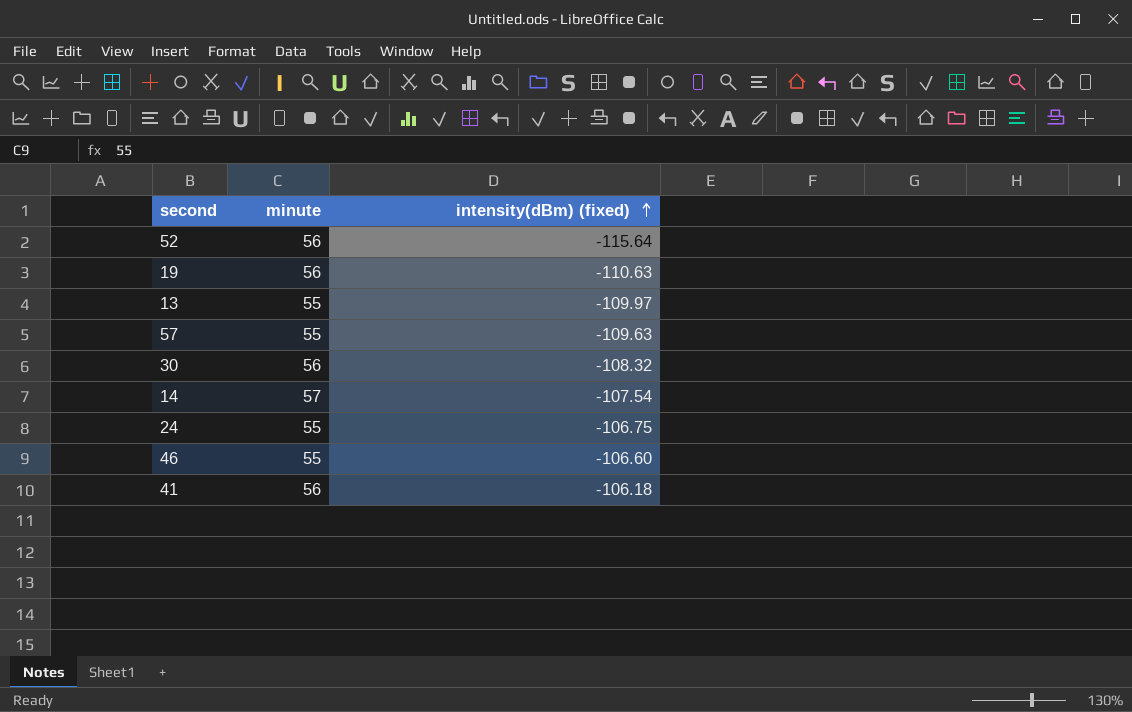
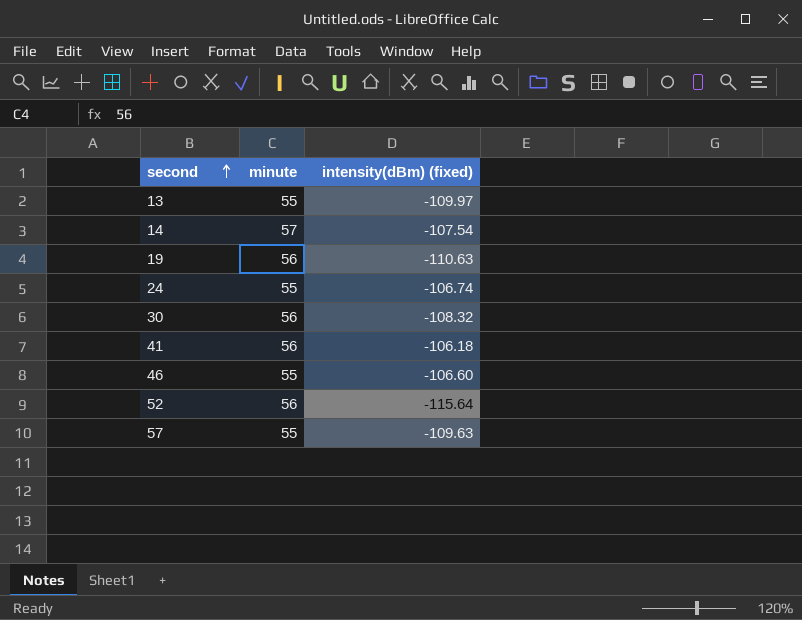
row order: intensity(dBm) (fixed) ascending -> second ascending
24 | intensity(dBm) (fixed): -106.75 -> -106.74

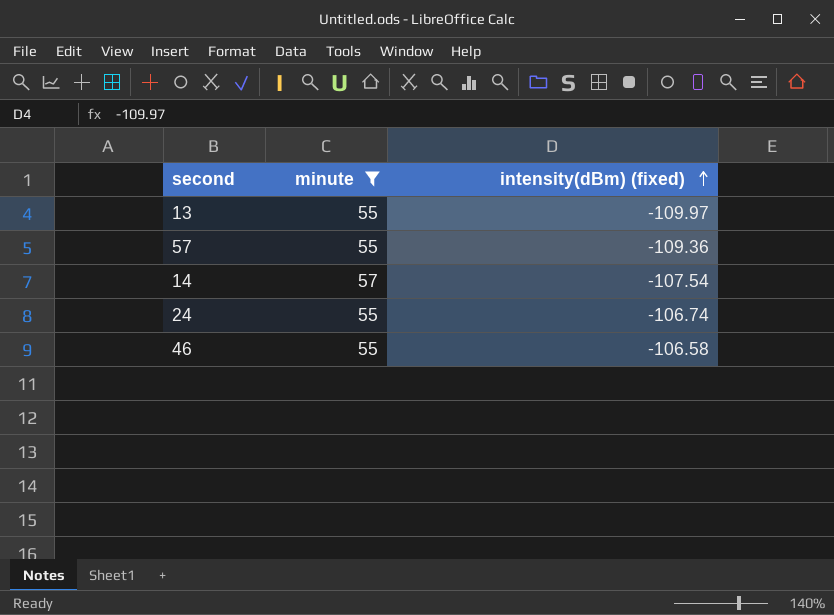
filter: none -> minute != 56
row order: second ascending -> intensity(dBm) (fixed) ascending
57 | intensity(dBm) (fixed): -109.63 -> -109.36
46 | intensity(dBm) (fixed): -106.60 -> -106.58

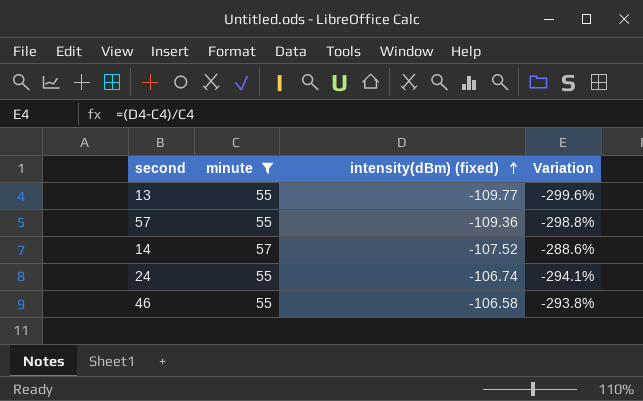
column Variation | formula: none -> ([intensity(dBm) (fixed)] - [minute]) / [minute]
13 | intensity(dBm) (fixed): -109.97 -> -109.77
14 | intensity(dBm) (fixed): -107.54 -> -107.52

